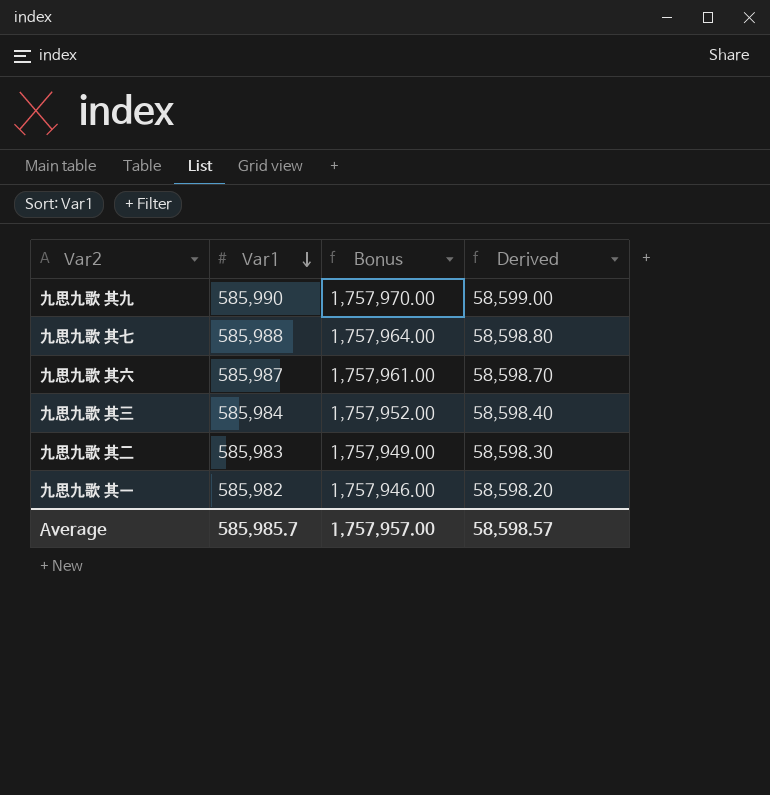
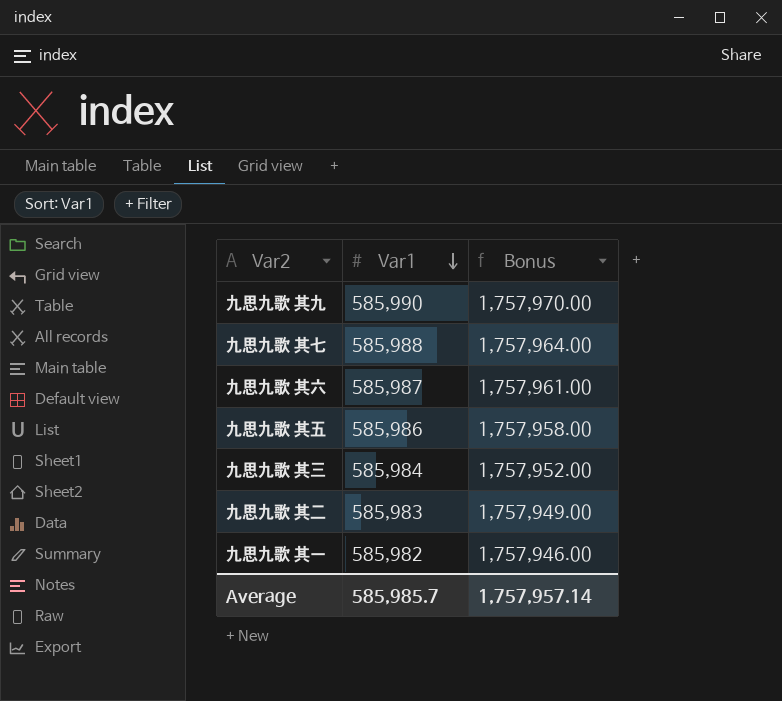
column Derived | formula: [Var1] * 0.1 -> none
row 九思九歌 其五: none -> 585,986 | 1,757,958.00
Average | Bonus: 1,757,957.00 -> 1,757,957.14

